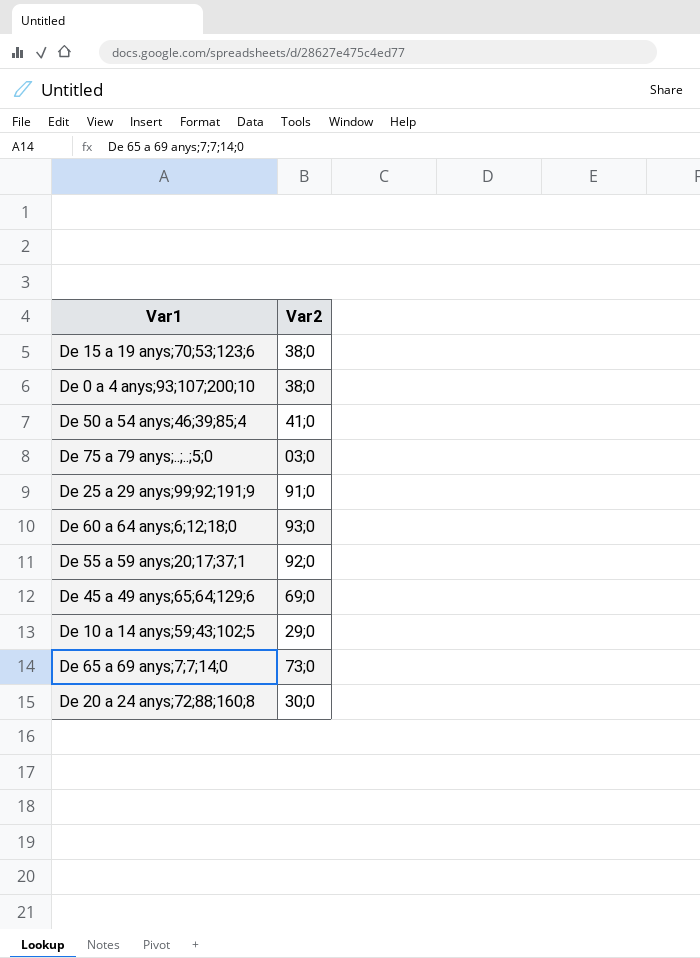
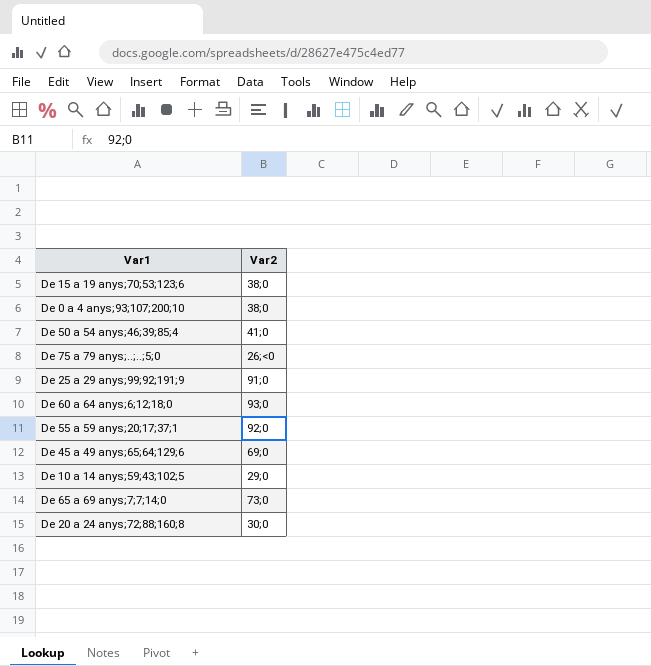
De 75 a 79 anys;..;..;5;0 | Var2: 03;0 -> 26;<0

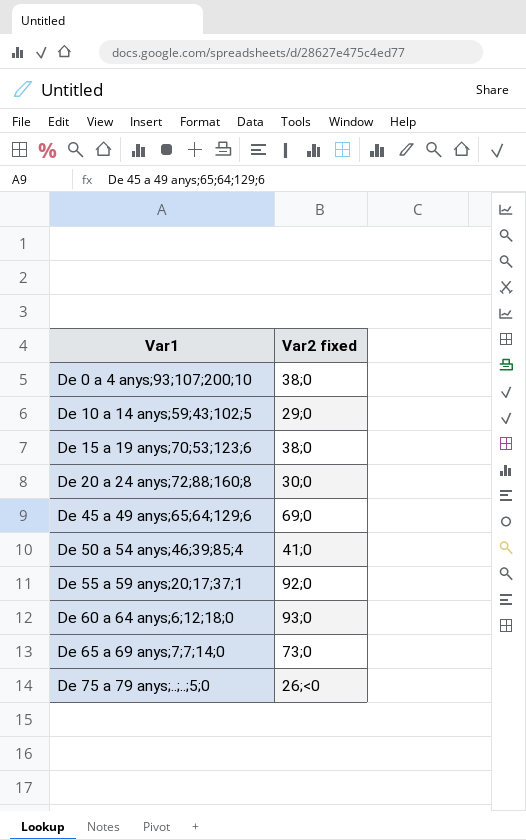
row order: none -> Var1 ascending
column name: Var2 -> Var2 fixed
row De 25 a 29 anys;99;92;191;9: 91;0 -> none

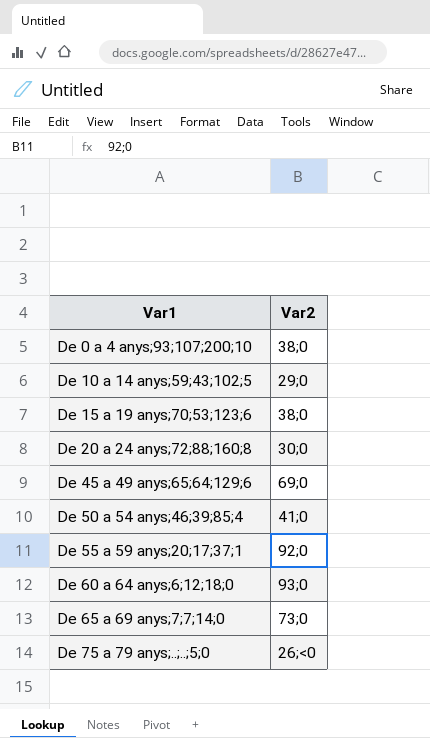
column name: Var2 fixed -> Var2

